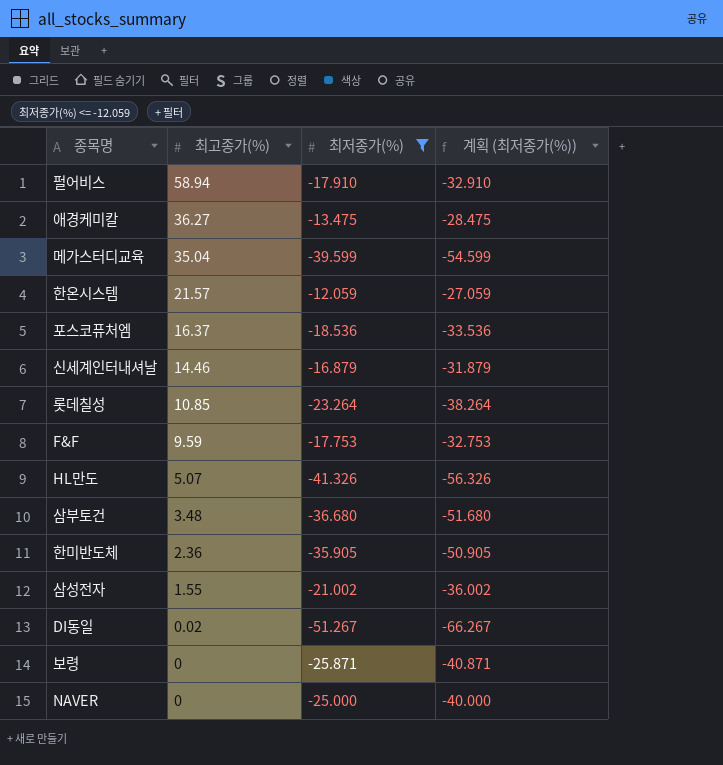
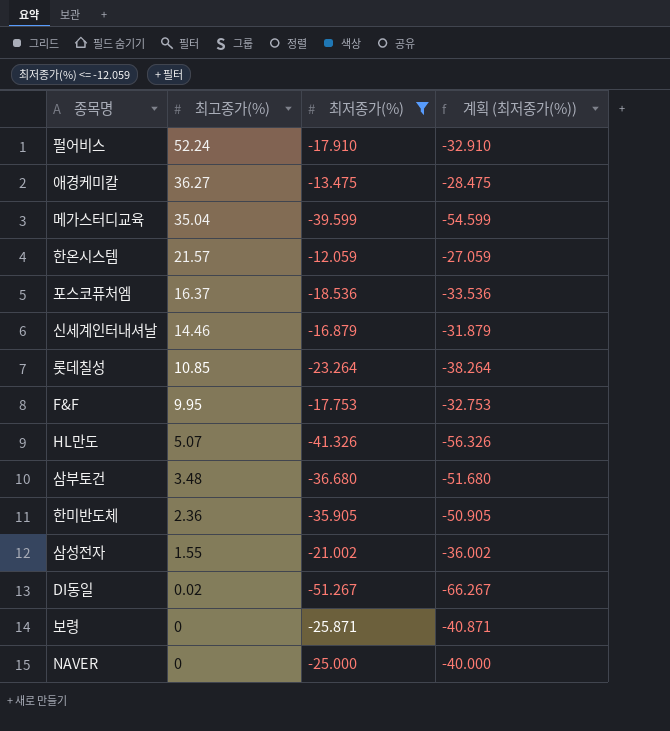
펄어비스 | 최고종가(%): 58.94 -> 52.24
F&F | 최고종가(%): 9.59 -> 9.95

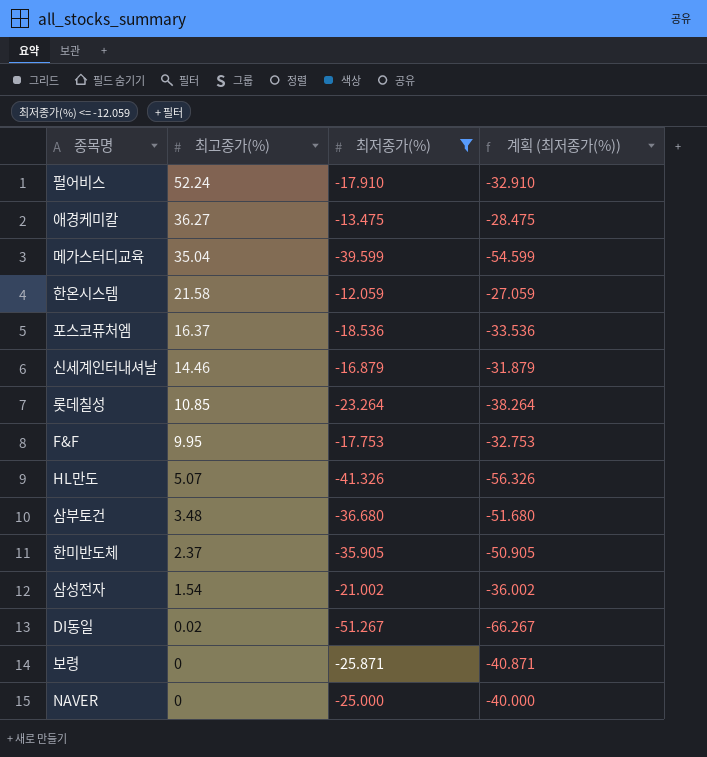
한온시스템 | 최고종가(%): 21.57 -> 21.58
한미반도체 | 최고종가(%): 2.36 -> 2.37
삼성전자 | 최고종가(%): 1.55 -> 1.54

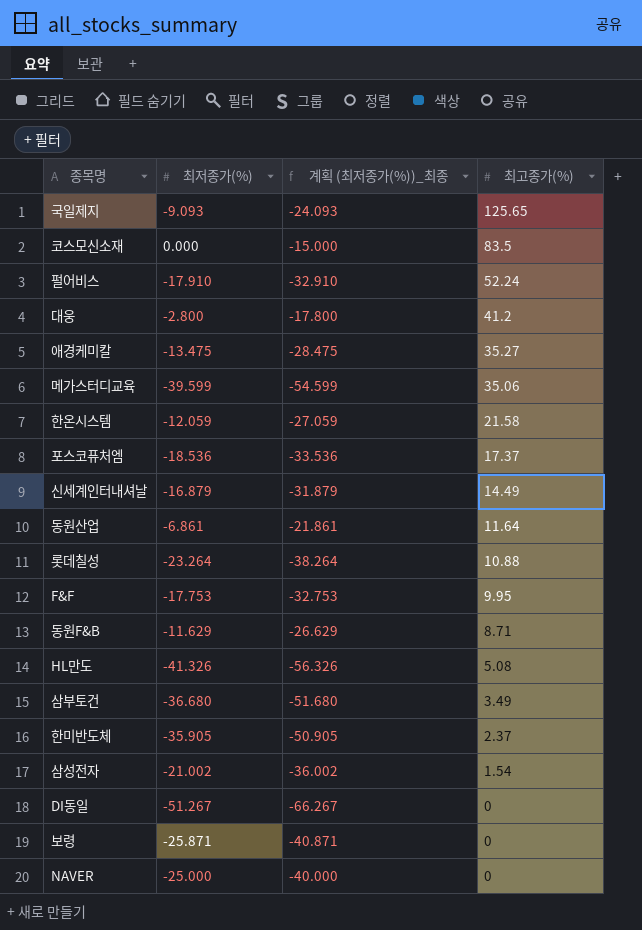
filter: 최저종가(%) <= -12.059 -> none
column name: 계획 (최저종가(%)) -> 계획 (최저종가(%))_최종
column 최고종가(%) | position: 2 -> 4
애경케미칼 | 최고종가(%): 36.27 -> 35.27
메가스터디교육 | 최고종가(%): 35.04 -> 35.06
포스코퓨처엠 | 최고종가(%): 16.37 -> 17.37
신세계인터내셔날 | 최고종가(%): 14.46 -> 14.49
롯데칠성 | 최고종가(%): 10.85 -> 10.88
HL만도 | 최고종가(%): 5.07 -> 5.08
삼부토건 | 최고종가(%): 3.48 -> 3.49
DI동일 | 최고종가(%): 0.02 -> 0

